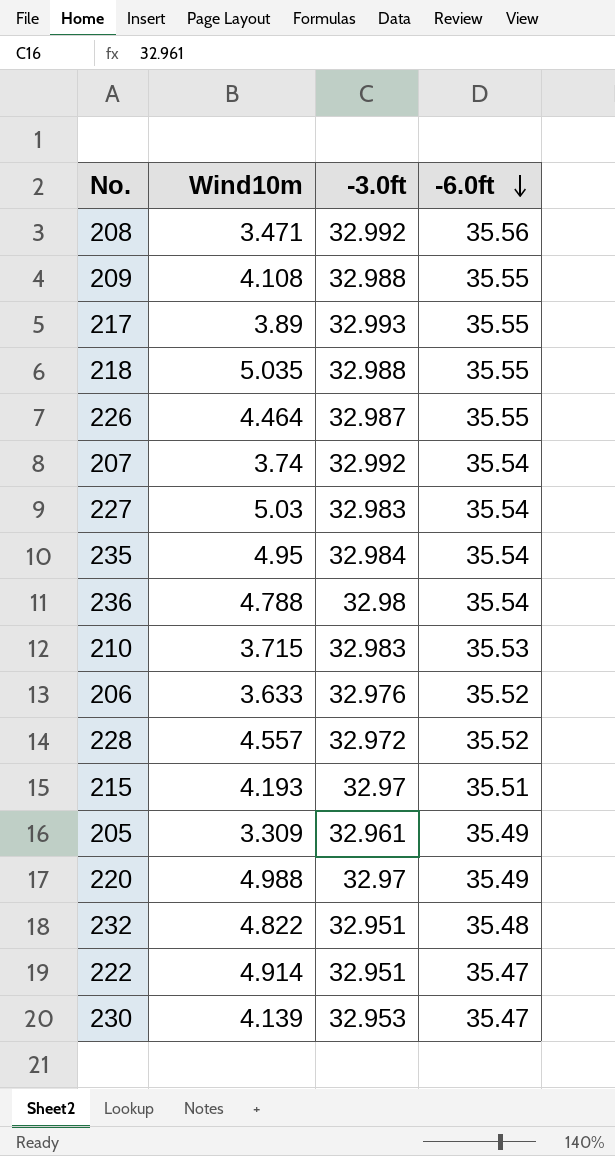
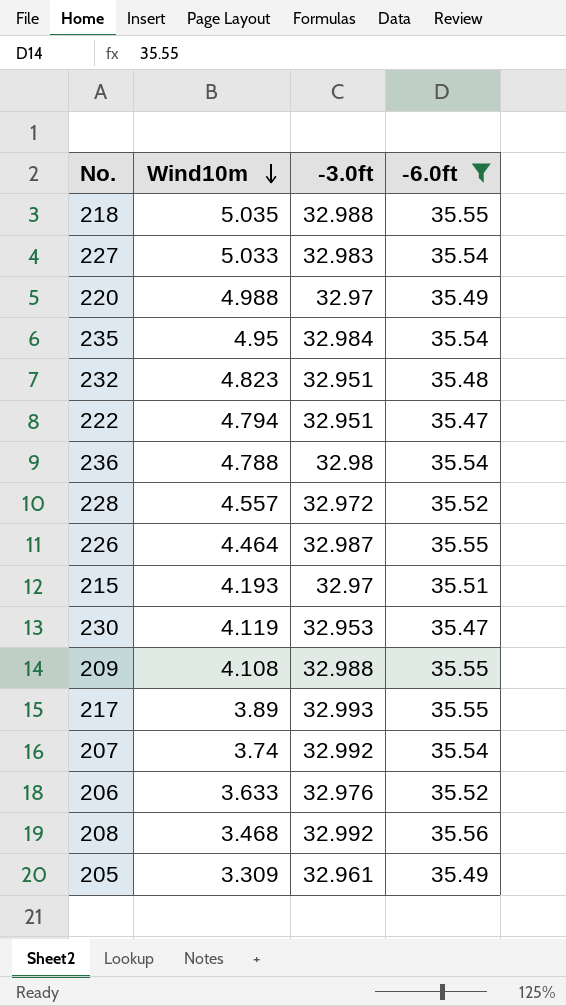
filter: none -> -6.0ft != 35.53
row order: -6.0ft descending -> Wind10m descending
227 | Wind10m: 5.03 -> 5.033
232 | Wind10m: 4.822 -> 4.823
222 | Wind10m: 4.914 -> 4.794
230 | Wind10m: 4.139 -> 4.119
208 | Wind10m: 3.471 -> 3.468

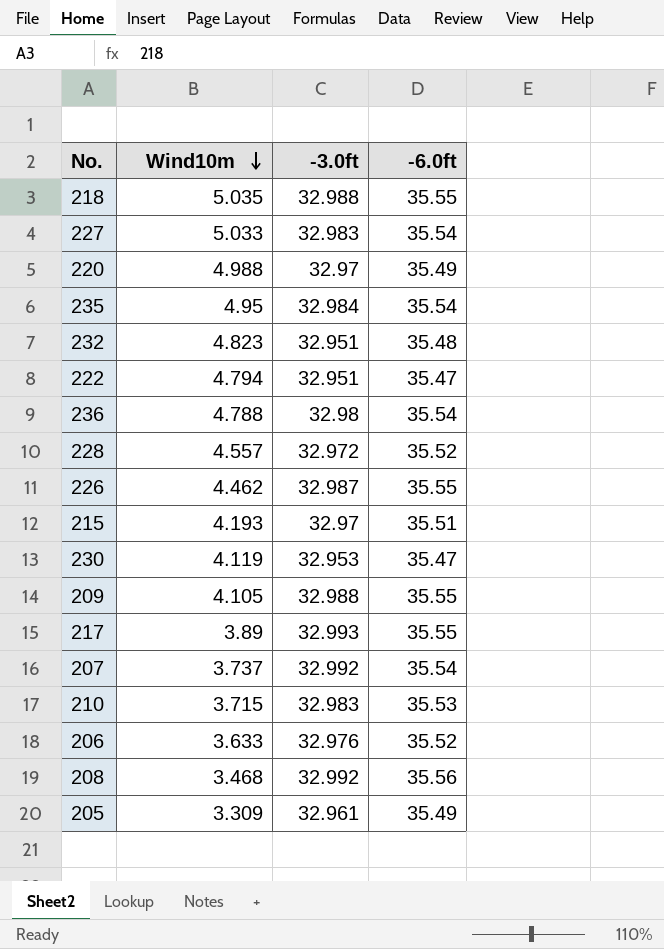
filter: -6.0ft != 35.53 -> none
226 | Wind10m: 4.464 -> 4.462
209 | Wind10m: 4.108 -> 4.105
207 | Wind10m: 3.74 -> 3.737

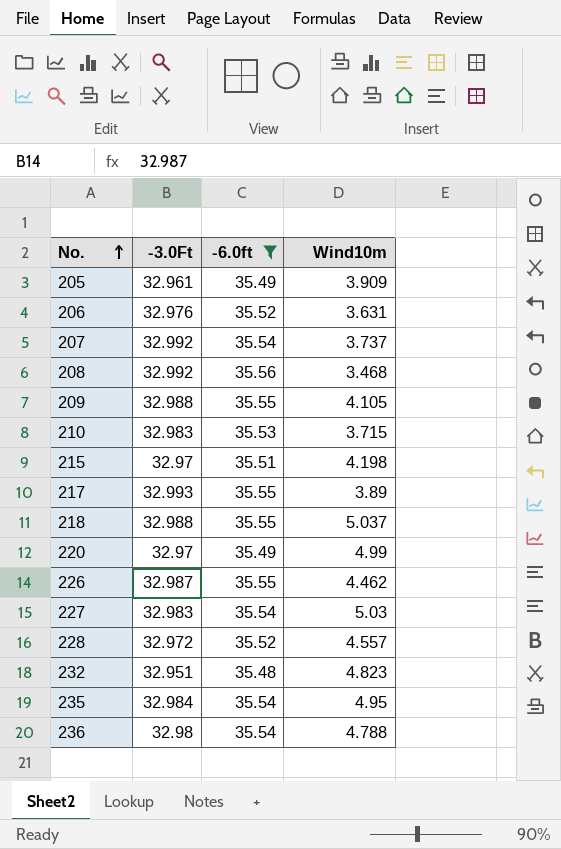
filter: none -> -6.0ft != 35.47
row order: Wind10m descending -> No. ascending
column name: -3.0ft -> -3.0Ft
column Wind10m | position: 2 -> 4
205 | Wind10m: 3.309 -> 3.909
206 | Wind10m: 3.633 -> 3.631
215 | Wind10m: 4.193 -> 4.198
218 | Wind10m: 5.035 -> 5.037
220 | Wind10m: 4.988 -> 4.99
227 | Wind10m: 5.033 -> 5.03

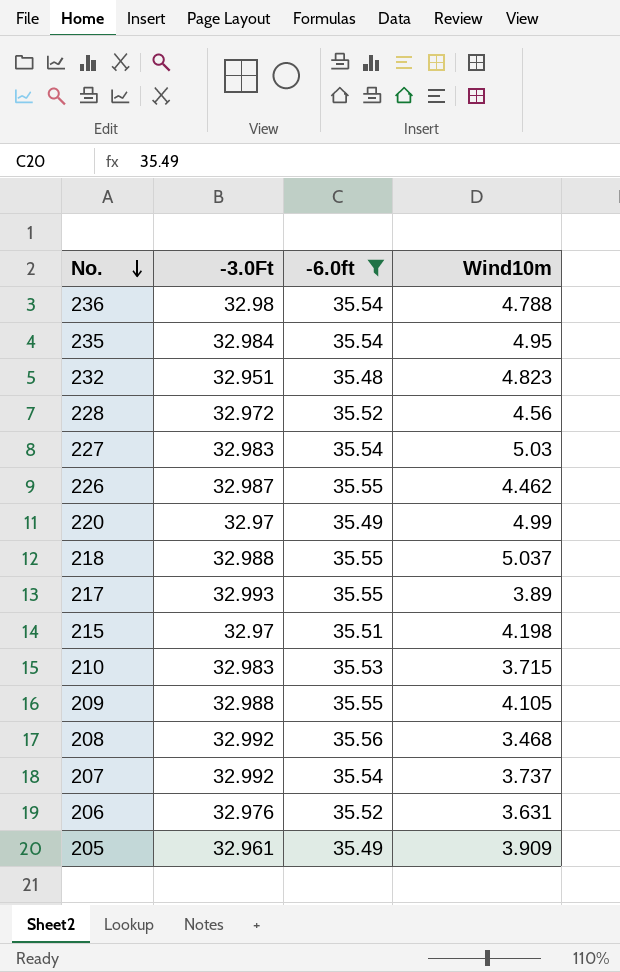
row order: No. ascending -> No. descending
228 | Wind10m: 4.557 -> 4.56

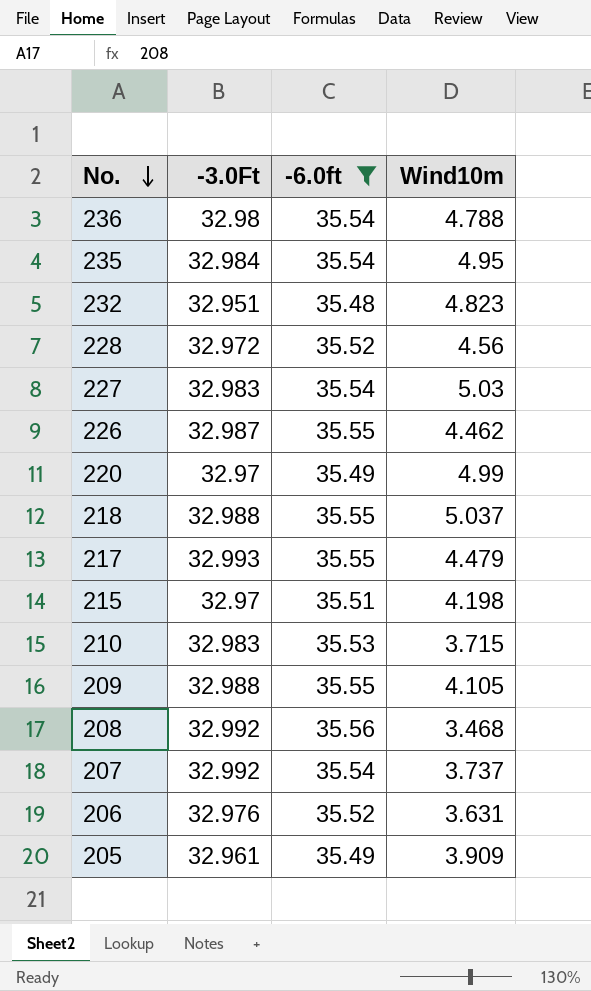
217 | Wind10m: 3.89 -> 4.479

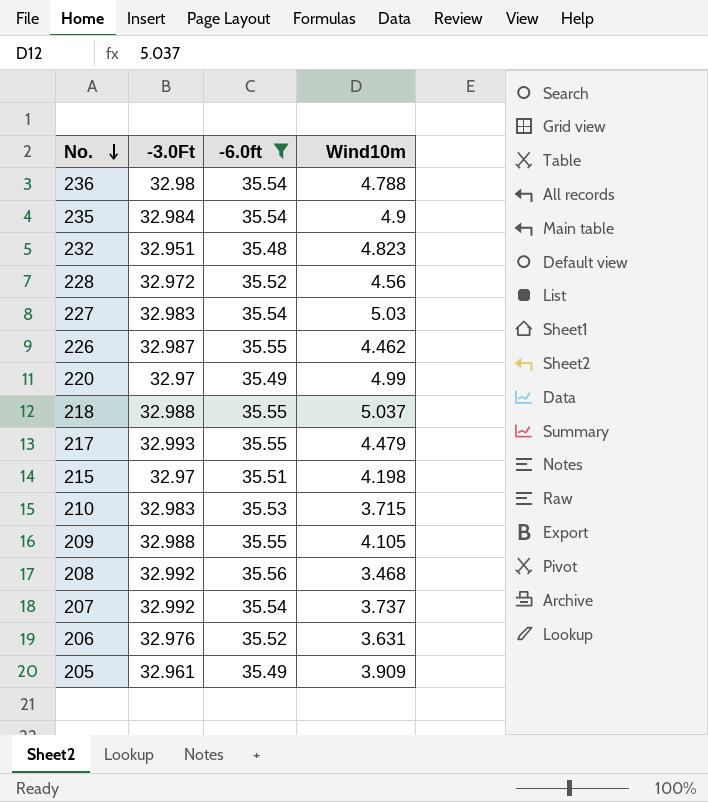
235 | Wind10m: 4.95 -> 4.9

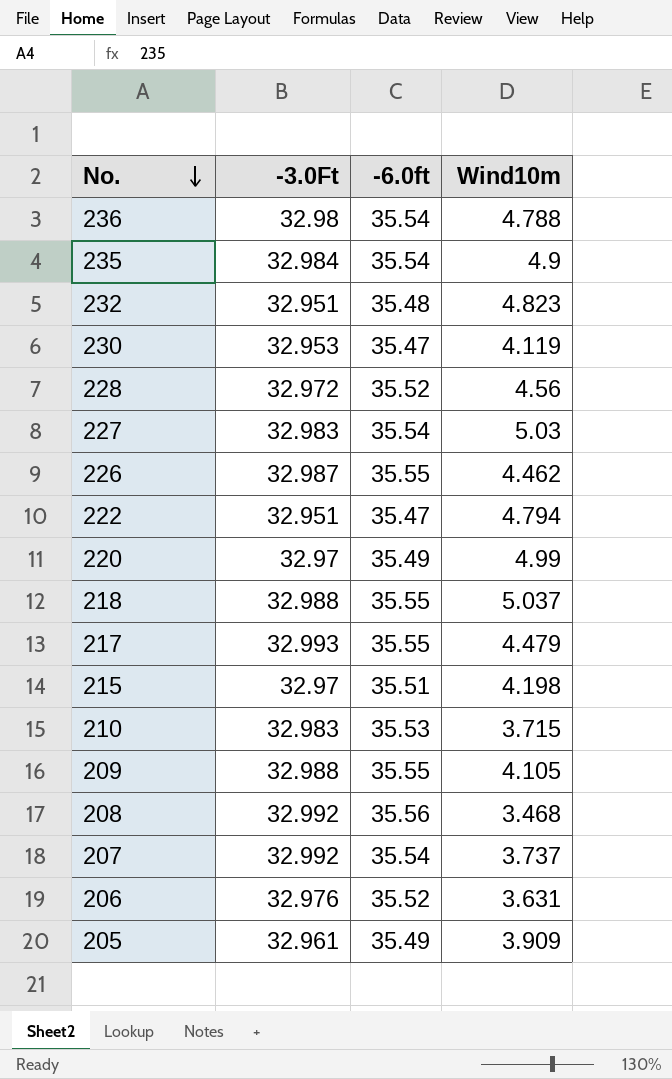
filter: -6.0ft != 35.47 -> none

